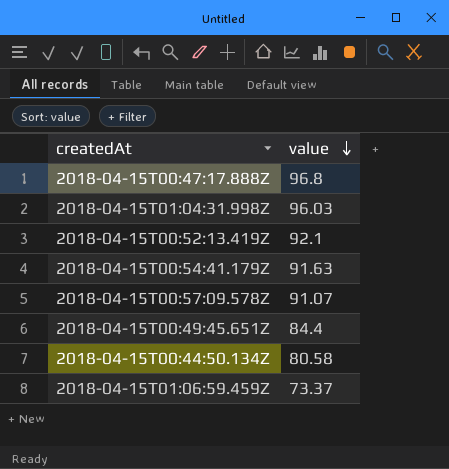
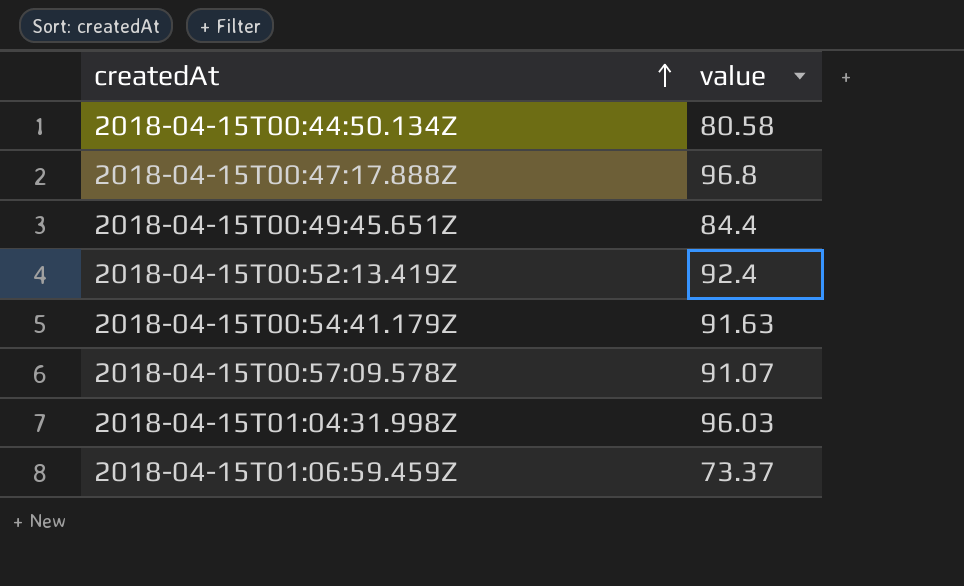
row order: value descending -> createdAt ascending
2018-04-15T00:52:13.419Z | value: 92.1 -> 92.4

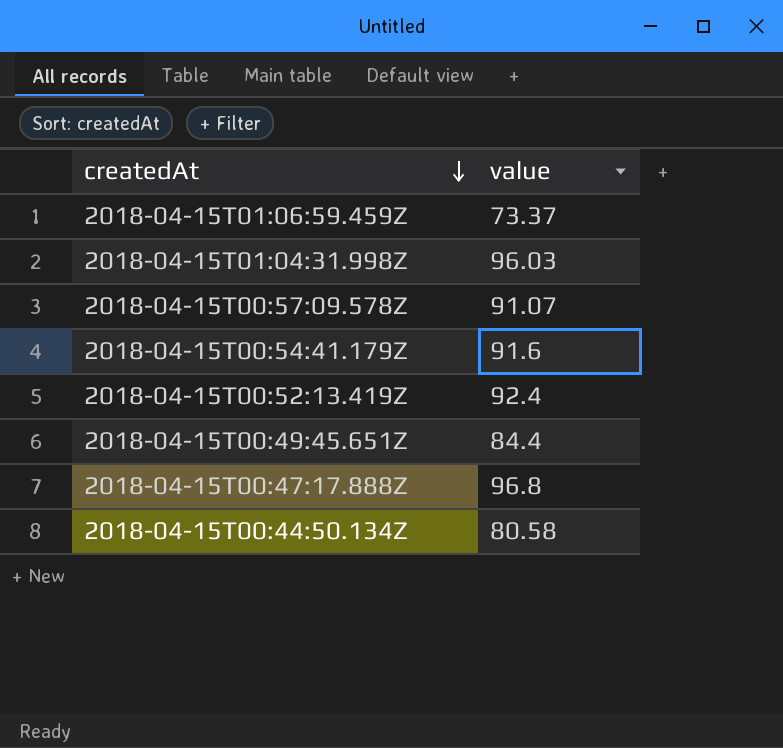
row order: createdAt ascending -> createdAt descending
2018-04-15T00:54:41.179Z | value: 91.63 -> 91.6

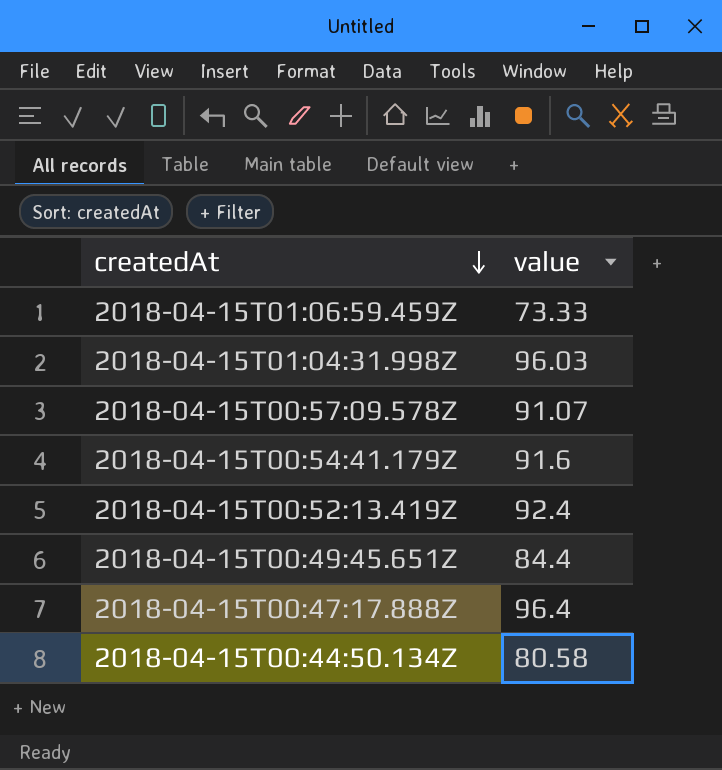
2018-04-15T01:06:59.459Z | value: 73.37 -> 73.33
2018-04-15T00:47:17.888Z | value: 96.8 -> 96.4

